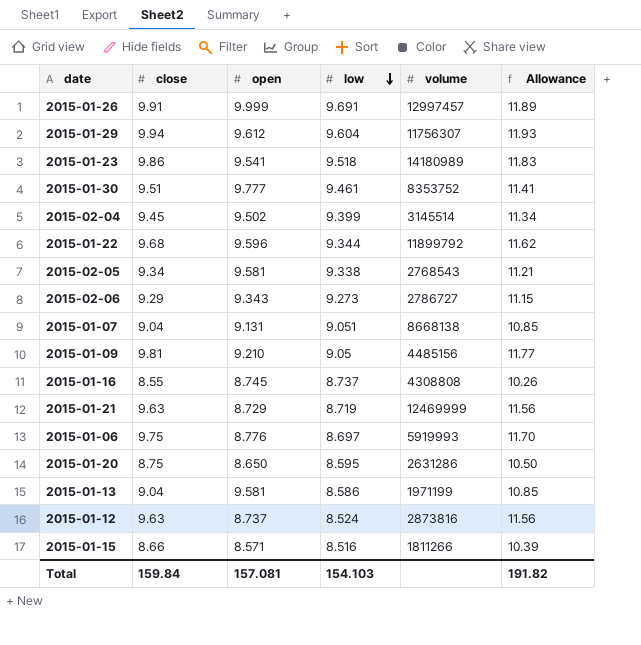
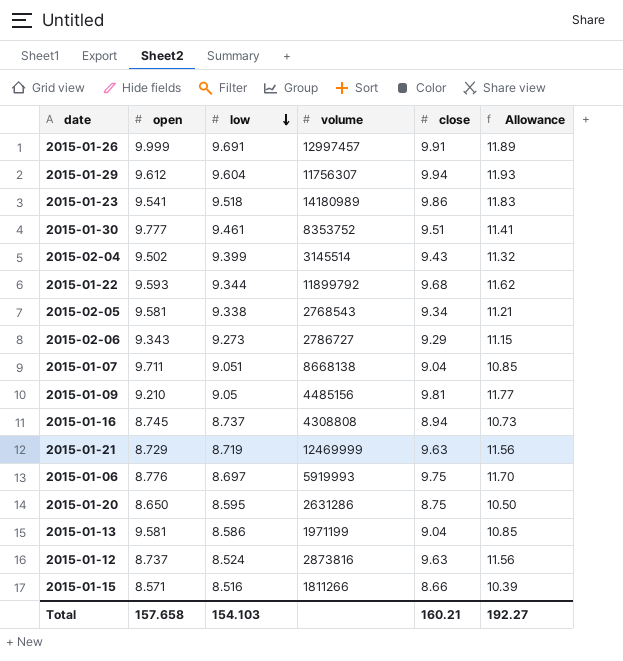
column close | position: 2 -> 5
2015-02-04 | close: 9.45 -> 9.43
2015-02-04 | Allowance: 11.34 -> 11.32
2015-01-22 | open: 9.596 -> 9.593
2015-01-07 | open: 9.131 -> 9.711
2015-01-16 | close: 8.55 -> 8.94
2015-01-16 | Allowance: 10.26 -> 10.73
Total | open: 157.081 -> 157.658
Total | close: 159.84 -> 160.21
Total | Allowance: 191.82 -> 192.27

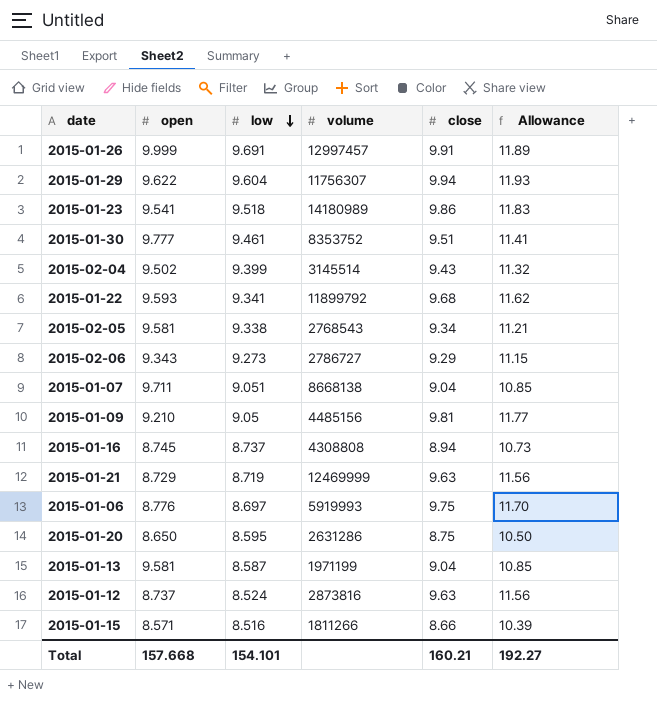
2015-01-29 | open: 9.612 -> 9.622
2015-01-22 | low: 9.344 -> 9.341
2015-01-13 | low: 8.586 -> 8.587
Total | open: 157.658 -> 157.668
Total | low: 154.103 -> 154.101

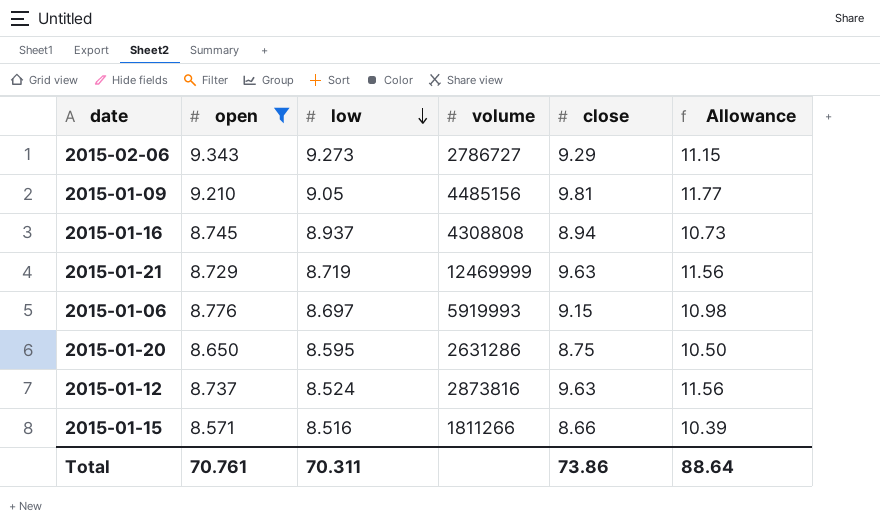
filter: none -> open <= 9.343
2015-01-16 | low: 8.737 -> 8.937
2015-01-06 | close: 9.75 -> 9.15
2015-01-06 | Allowance: 11.70 -> 10.98
Total | open: 157.668 -> 70.761
Total | low: 154.101 -> 70.311
Total | close: 160.21 -> 73.86
Total | Allowance: 192.27 -> 88.64

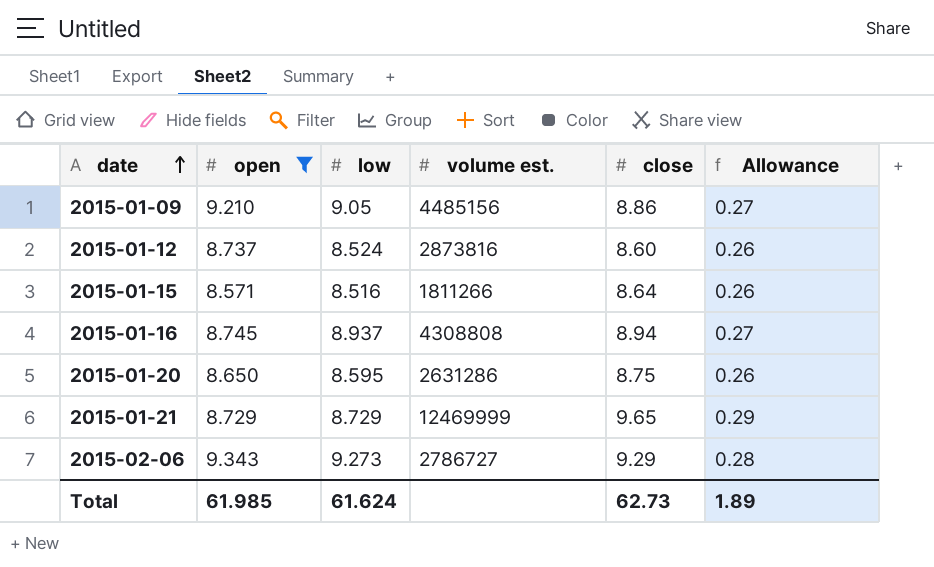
row order: low descending -> date ascending
column name: volume -> volume est.
column Allowance | formula: [close] * 1.2 -> [close] * 0.03
row 2015-01-06: 8.776 | 8.697 | 5919993 | 9.15 | 10.98 -> none
2015-01-09 | close: 9.81 -> 8.86
2015-01-12 | close: 9.63 -> 8.60
2015-01-15 | close: 8.66 -> 8.64
2015-01-21 | low: 8.719 -> 8.729
2015-01-21 | close: 9.63 -> 9.65
Total | open: 70.761 -> 61.985
Total | low: 70.311 -> 61.624
Total | close: 73.86 -> 62.73
Total | Allowance: 88.64 -> 1.89

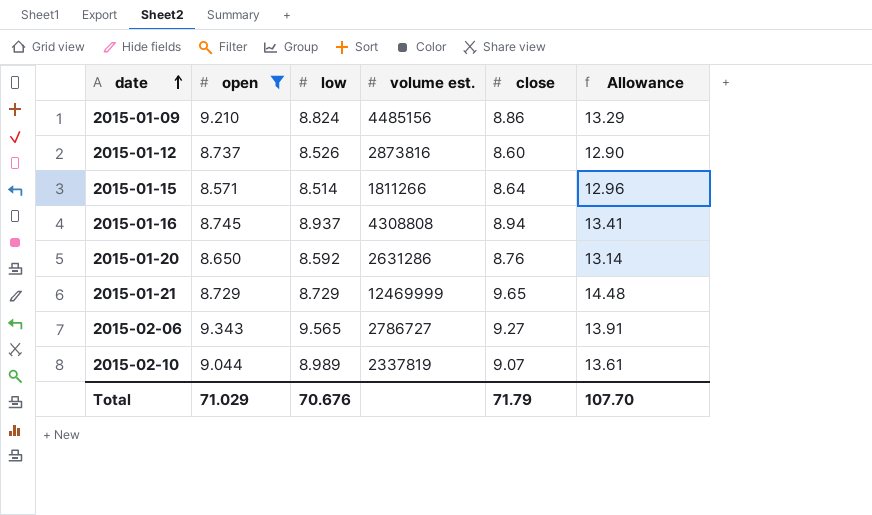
column Allowance | formula: [close] * 0.03 -> [close] * 1.5
2015-01-09 | low: 9.05 -> 8.824
2015-01-12 | low: 8.524 -> 8.526
2015-01-15 | low: 8.516 -> 8.514
2015-01-20 | low: 8.595 -> 8.592
2015-01-20 | close: 8.75 -> 8.76
2015-02-06 | low: 9.273 -> 9.565
2015-02-06 | close: 9.29 -> 9.27
row 2015-02-10: none -> 9.044 | 8.989 | 2337819 | 9.07 | 13.61
Total | open: 61.985 -> 71.029
Total | low: 61.624 -> 70.676
Total | close: 62.73 -> 71.79
Total | Allowance: 1.89 -> 107.70

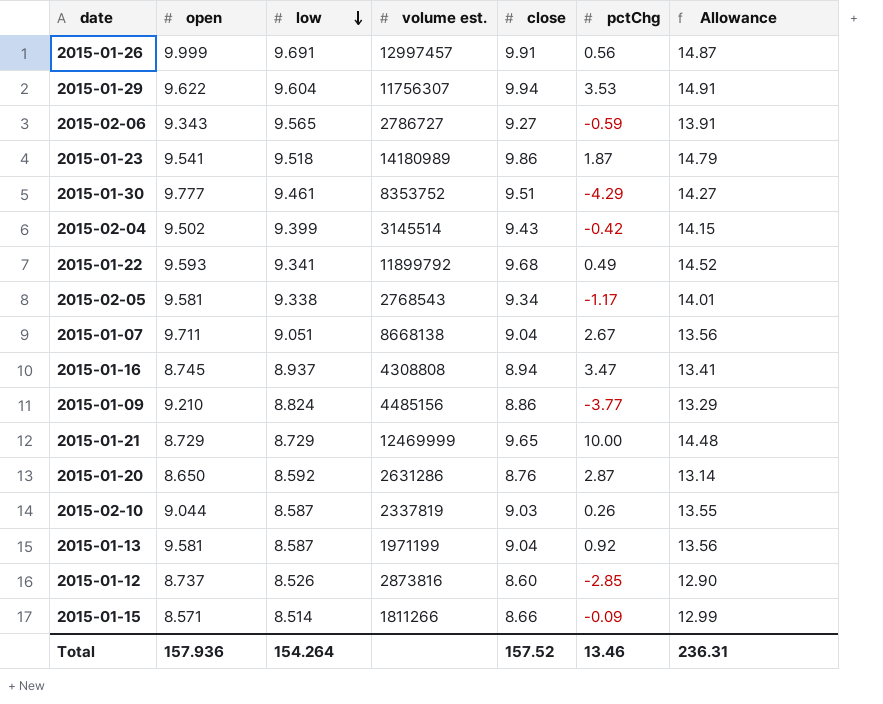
filter: open <= 9.343 -> none
row order: date ascending -> low descending
column pctChg | position: none -> 6
2015-02-10 | low: 8.989 -> 8.587
2015-02-10 | close: 9.07 -> 9.03
2015-02-10 | Allowance: 13.61 -> 13.55
2015-01-15 | close: 8.64 -> 8.66
2015-01-15 | Allowance: 12.96 -> 12.99
Total | open: 71.029 -> 157.936
Total | low: 70.676 -> 154.264
Total | close: 71.79 -> 157.52
Total | Allowance: 107.70 -> 236.31

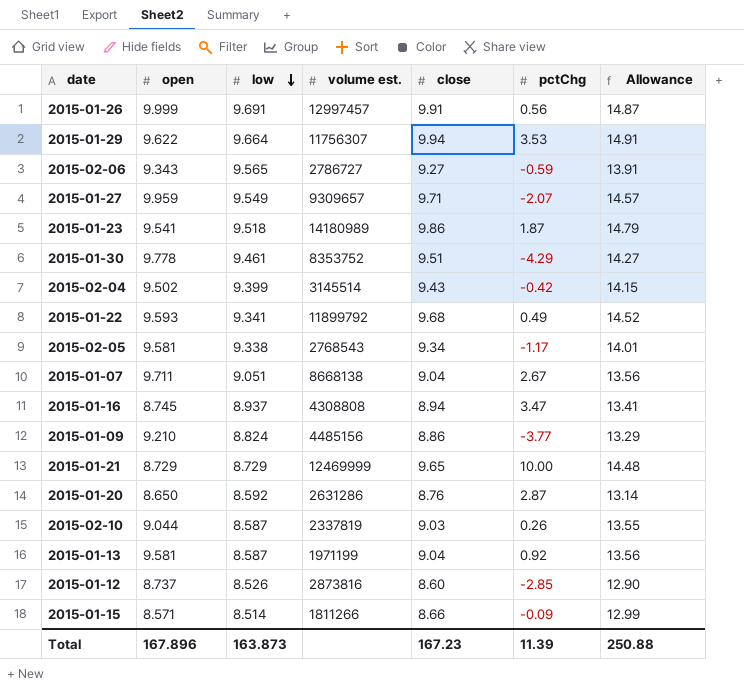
2015-01-29 | low: 9.604 -> 9.664
row 2015-01-27: none -> 9.959 | 9.549 | 9309657 | 9.71 | -2.07 | 14.57
2015-01-30 | open: 9.777 -> 9.778
Total | open: 157.936 -> 167.896
Total | low: 154.264 -> 163.873
Total | close: 157.52 -> 167.23
Total | pctChg: 13.46 -> 11.39
Total | Allowance: 236.31 -> 250.88

